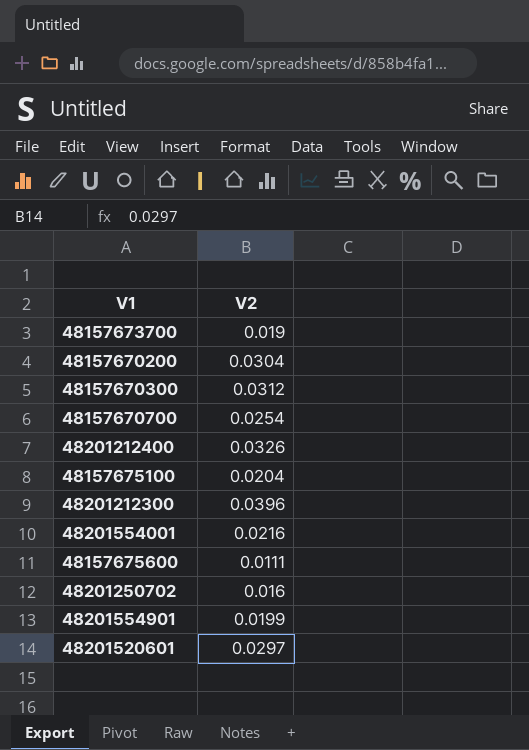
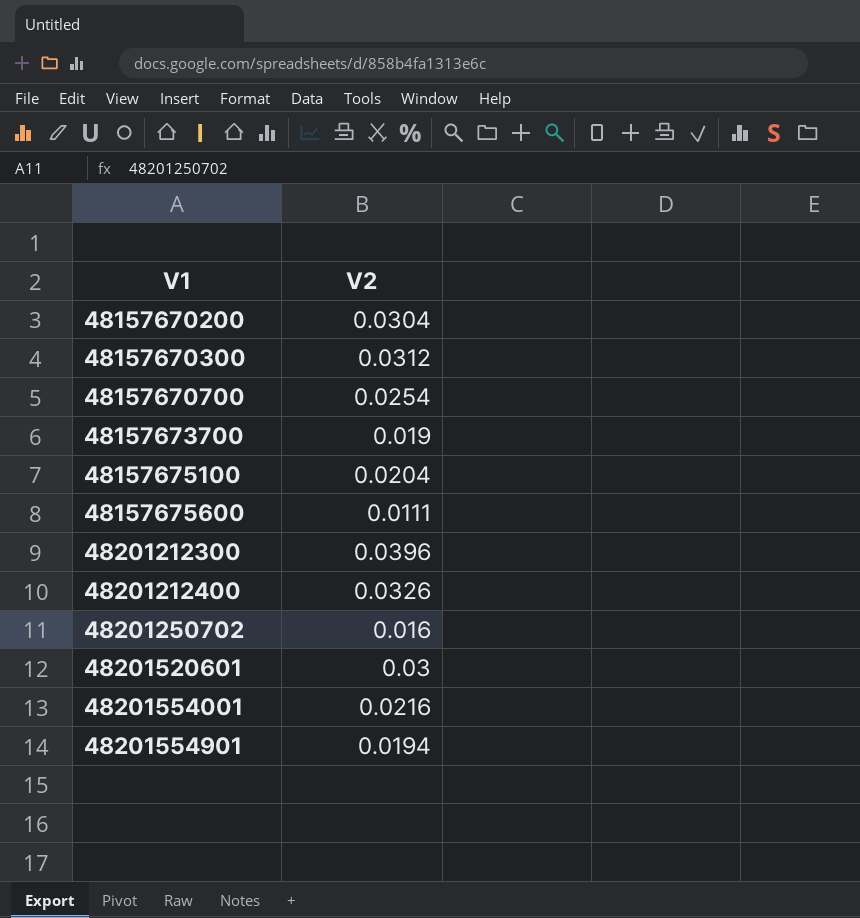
row order: none -> V1 ascending
48201520601 | V2: 0.0297 -> 0.03
48201554901 | V2: 0.0199 -> 0.0194

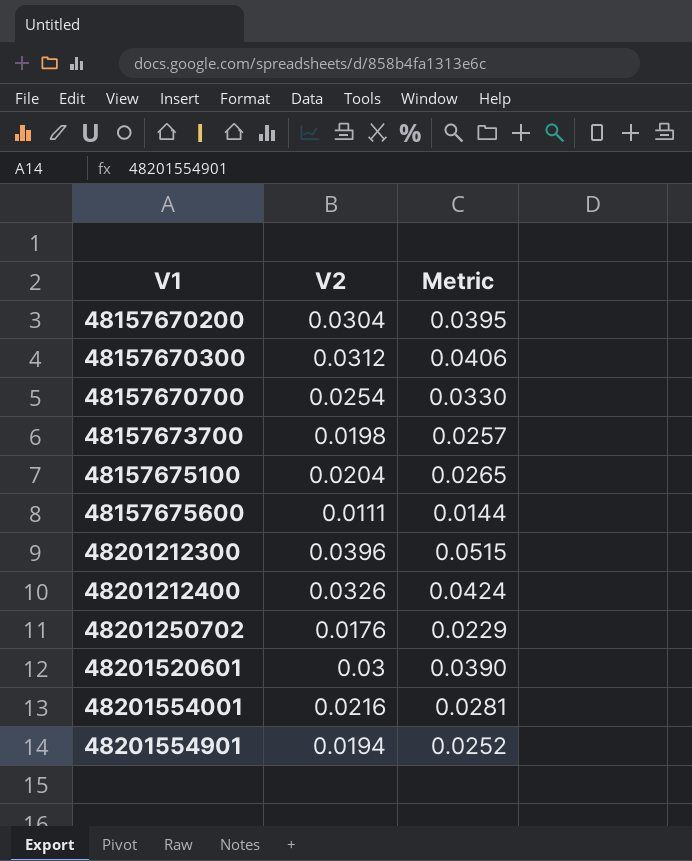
column Metric | formula: none -> [V2] * 1.3
48157673700 | V2: 0.019 -> 0.0198
48201250702 | V2: 0.016 -> 0.0176

